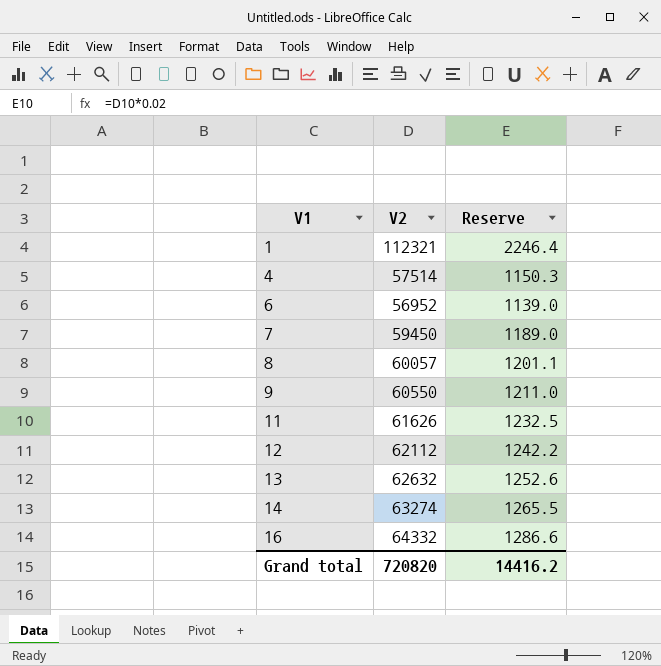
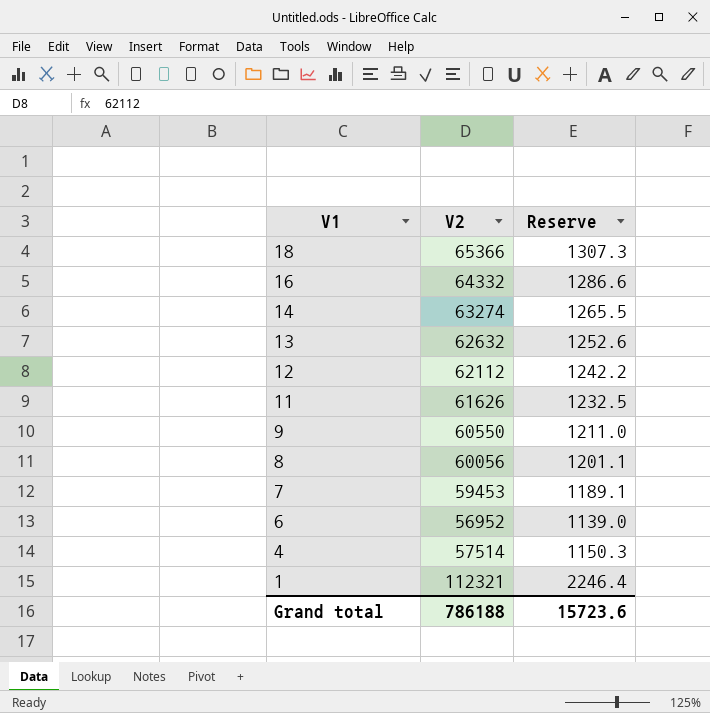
row order: V1 ascending -> V1 descending
row 18: none -> 65366 | 1307.3
8 | V2: 60057 -> 60056
7 | V2: 59450 -> 59453
7 | Reserve: 1189.0 -> 1189.1
Grand total | V2: 720820 -> 786188
Grand total | Reserve: 14416.2 -> 15723.6

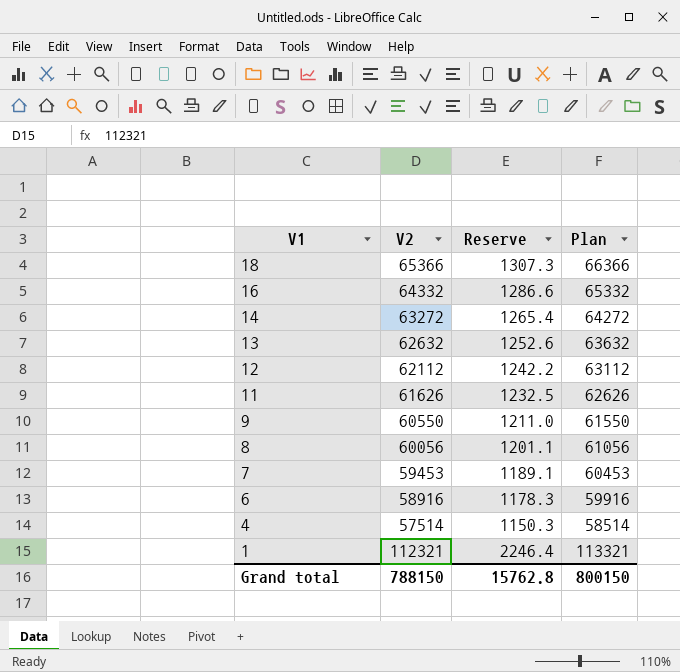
column Plan | formula: none -> [V2] + 1000
14 | V2: 63274 -> 63272
14 | Reserve: 1265.5 -> 1265.4
6 | V2: 56952 -> 58916
6 | Reserve: 1139.0 -> 1178.3
Grand total | V2: 786188 -> 788150
Grand total | Reserve: 15723.6 -> 15762.8

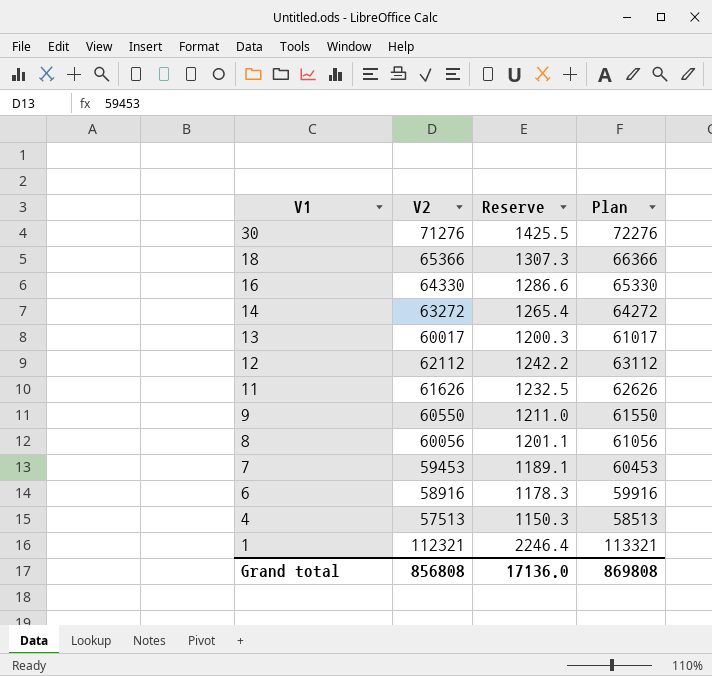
row 30: none -> 71276 | 1425.5 | 72276
16 | V2: 64332 -> 64330
16 | Plan: 65332 -> 65330
13 | V2: 62632 -> 60017
13 | Reserve: 1252.6 -> 1200.3
13 | Plan: 63632 -> 61017
4 | V2: 57514 -> 57513
4 | Plan: 58514 -> 58513
Grand total | V2: 788150 -> 856808
Grand total | Reserve: 15762.8 -> 17136.0
Grand total | Plan: 800150 -> 869808

